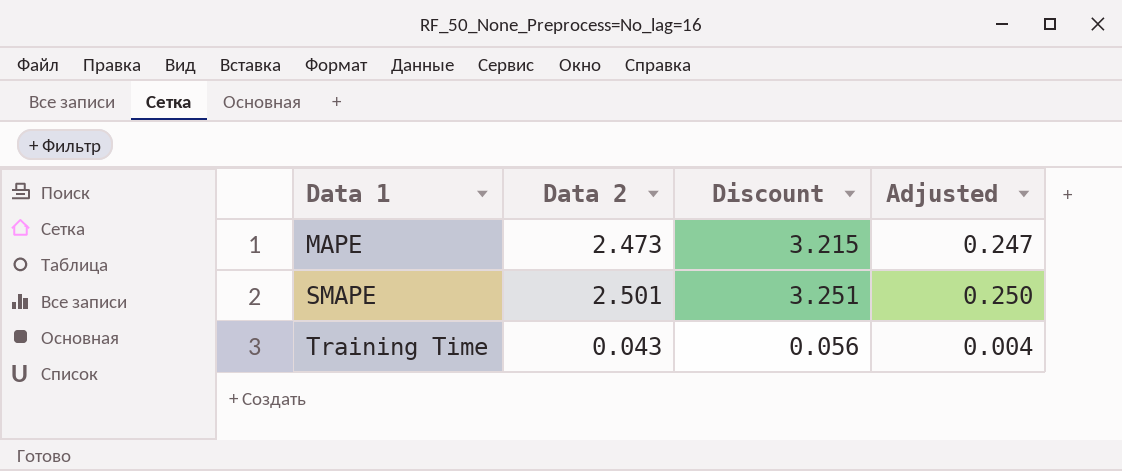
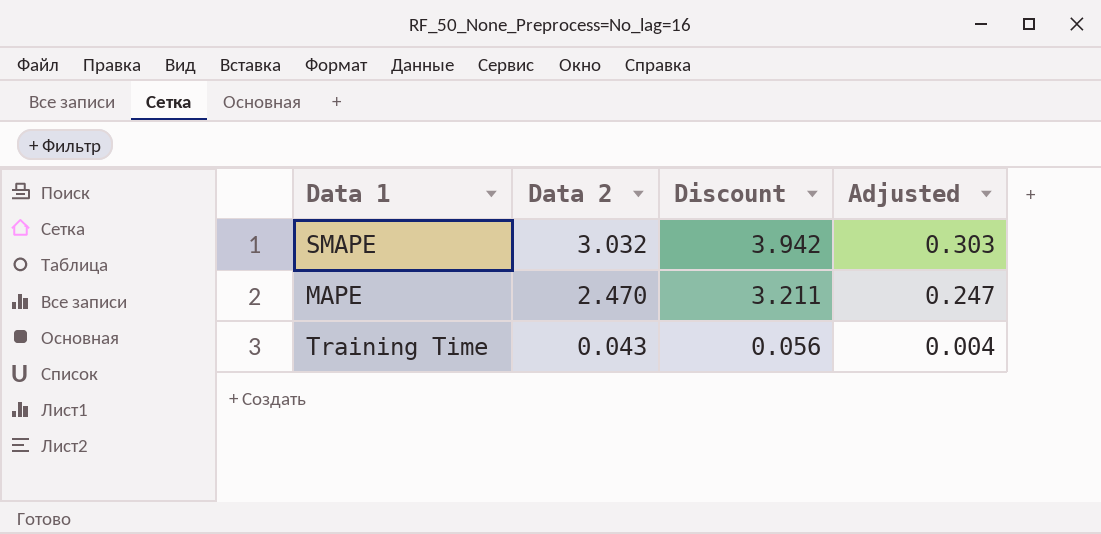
row order: Data 1 ascending -> Data 2 descending
SMAPE | Data 2: 2.501 -> 3.032
SMAPE | Discount: 3.251 -> 3.942
SMAPE | Adjusted: 0.250 -> 0.303
MAPE | Data 2: 2.473 -> 2.470
MAPE | Discount: 3.215 -> 3.211

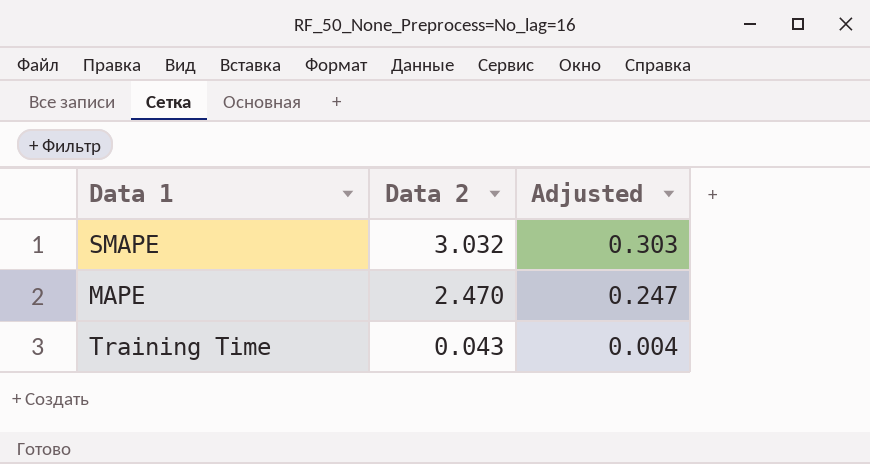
column Discount | formula: [Data 2] * 1.3 -> none

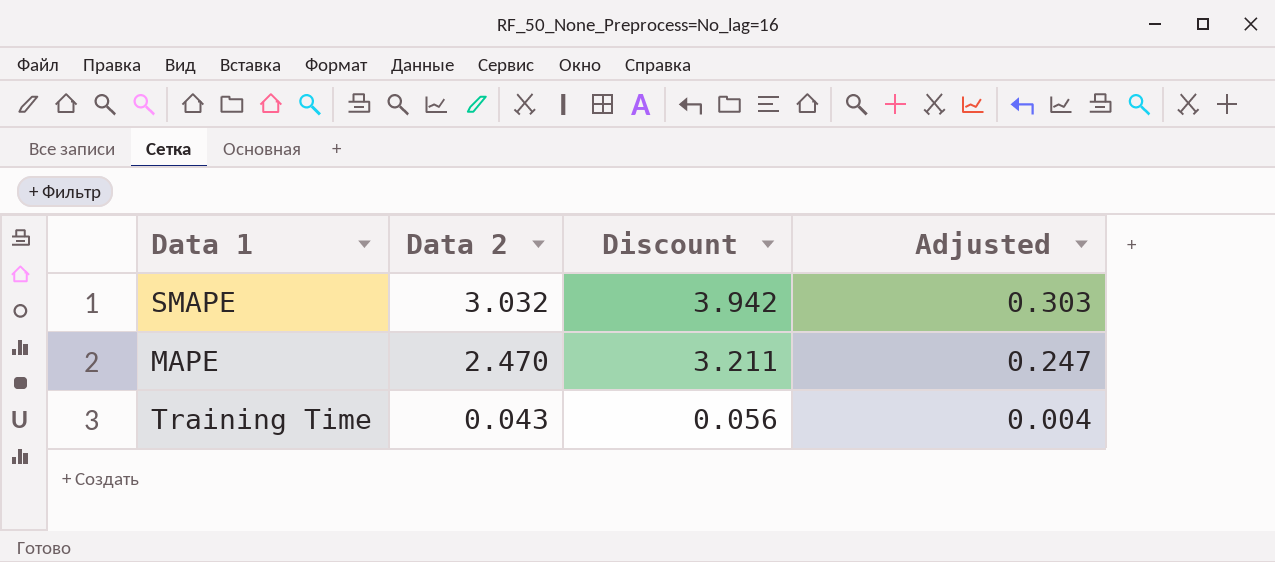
column Discount | formula: none -> [Data 2] * 1.3

